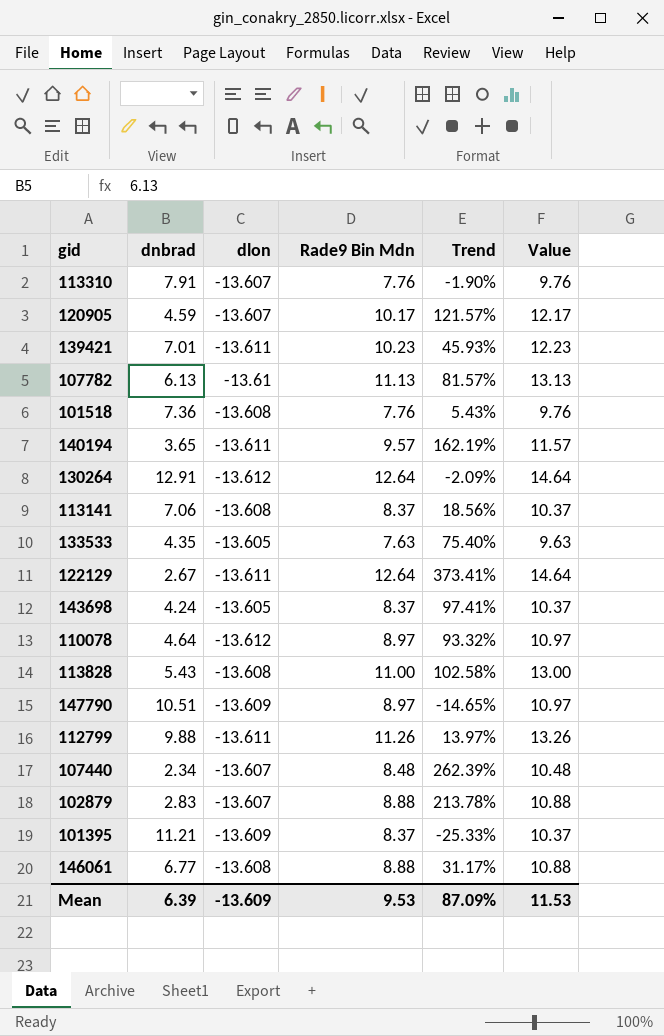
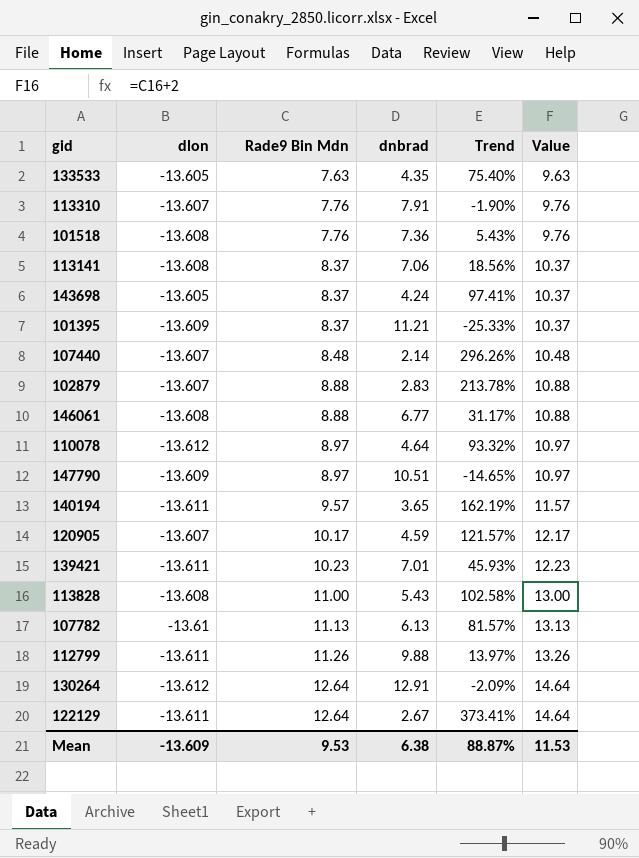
row order: none -> Rade9 Bin Mdn ascending
column dnbrad | position: 2 -> 4
107440 | dnbrad: 2.34 -> 2.14
107440 | Trend: 262.39% -> 296.26%
Mean | dnbrad: 6.39 -> 6.38
Mean | Trend: 87.09% -> 88.87%

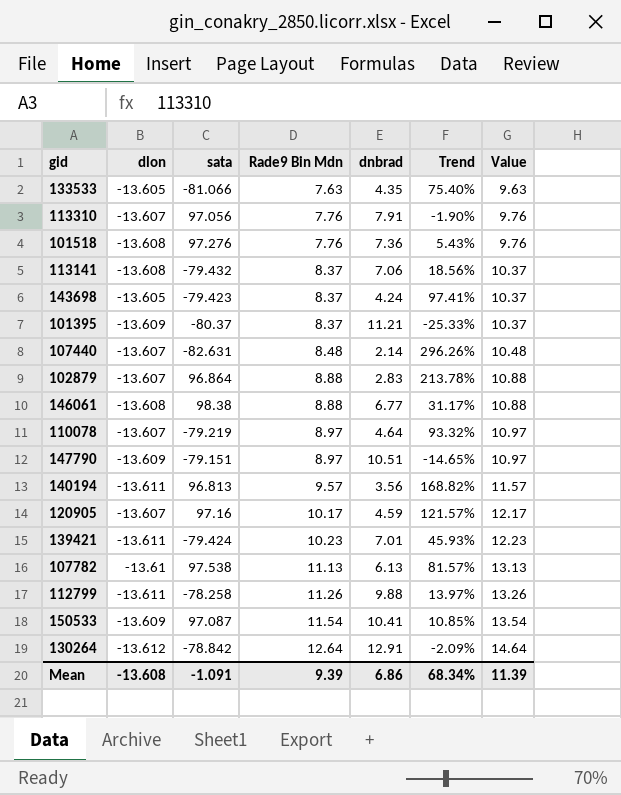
column sata | position: none -> 3
row 113828: -13.608 | 11.00 | 5.43 | 102.58% | 13.00 -> none
row 122129: -13.611 | 12.64 | 2.67 | 373.41% | 14.64 -> none
110078 | dlon: -13.612 -> -13.607
140194 | dnbrad: 3.65 -> 3.56
140194 | Trend: 162.19% -> 168.82%
row 150533: none -> -13.609 | 97.087 | 11.54 | 10.41 | 10.85% | 13.54
Mean | dlon: -13.609 -> -13.608
Mean | Rade9 Bin Mdn: 9.53 -> 9.39
Mean | dnbrad: 6.38 -> 6.86
Mean | Trend: 88.87% -> 68.34%
Mean | Value: 11.53 -> 11.39

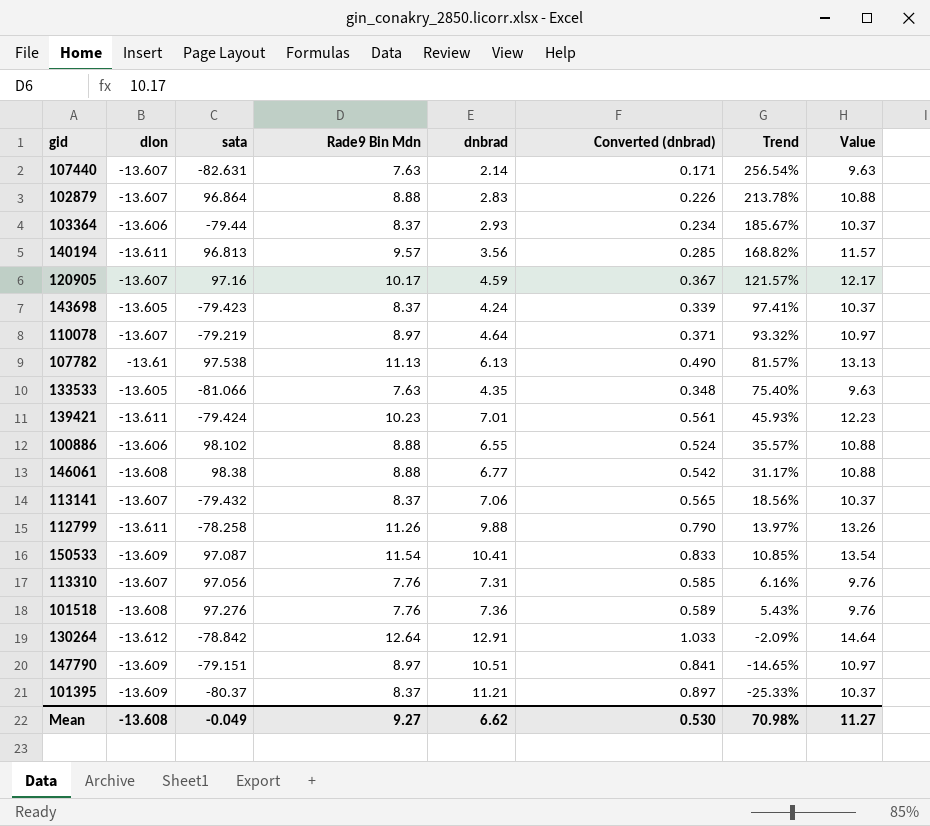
row order: Rade9 Bin Mdn ascending -> Trend descending
column Converted (dnbrad) | formula: none -> [dnbrad] * 0.08
107440 | Rade9 Bin Mdn: 8.48 -> 7.63
107440 | Trend: 296.26% -> 256.54%
107440 | Value: 10.48 -> 9.63
row 103364: none -> -13.606 | -79.44 | 8.37 | 2.93 | 0.234 | 185.67% | 10.37
row 100886: none -> -13.606 | 98.102 | 8.88 | 6.55 | 0.524 | 35.57% | 10.88
113141 | dlon: -13.608 -> -13.607
113310 | dnbrad: 7.91 -> 7.31
113310 | Trend: -1.90% -> 6.16%
Mean | sata: -1.091 -> -0.049
Mean | Rade9 Bin Mdn: 9.39 -> 9.27
Mean | dnbrad: 6.86 -> 6.62
Mean | Trend: 68.34% -> 70.98%
Mean | Value: 11.39 -> 11.27

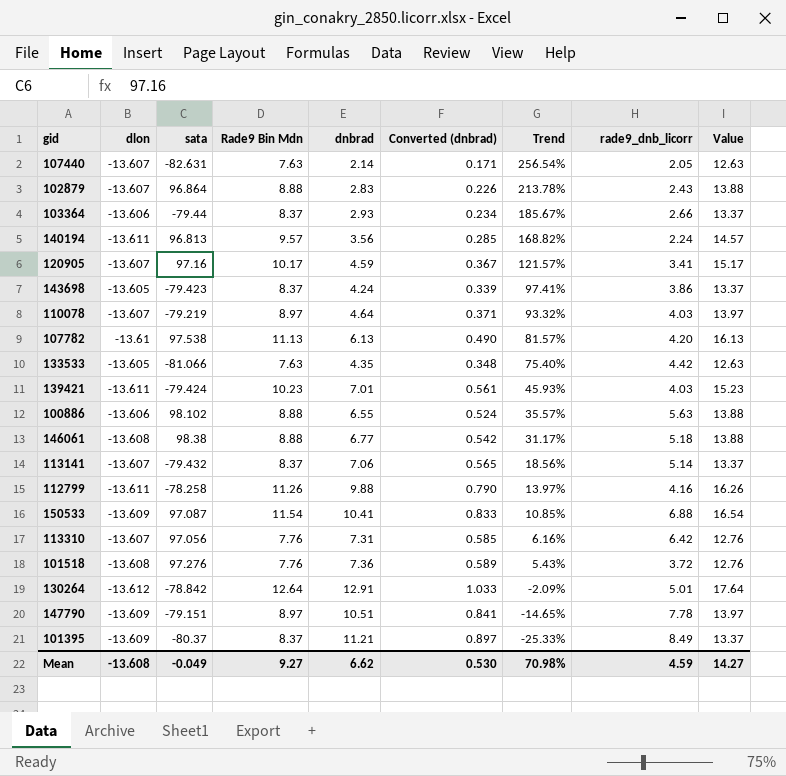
column rade9_dnb_licorr | position: none -> 8
column Value | formula: [Rade9 Bin Mdn] + 2 -> [Rade9 Bin Mdn] + 5
Mean | Value: 11.27 -> 14.27

